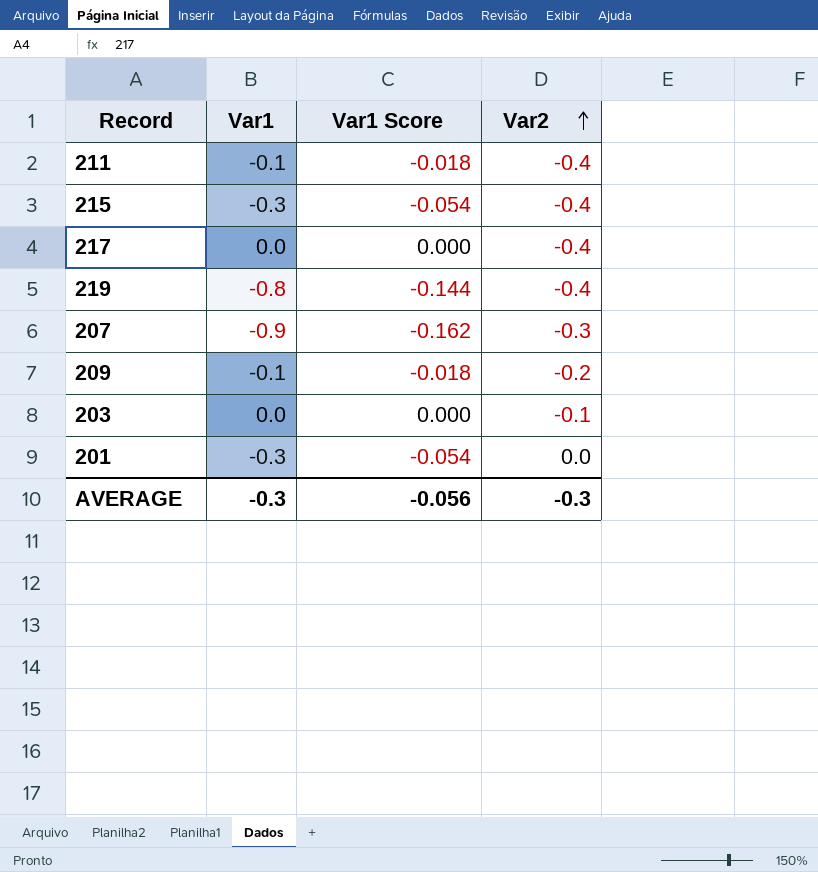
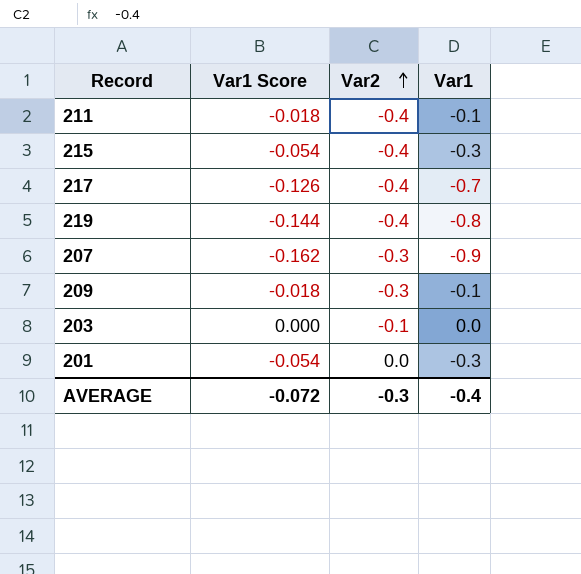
column Var1 | position: 2 -> 4
217 | Var1 Score: 0.000 -> -0.126
217 | Var1: 0.0 -> -0.7
209 | Var2: -0.2 -> -0.3
AVERAGE | Var1 Score: -0.056 -> -0.072
AVERAGE | Var1: -0.3 -> -0.4

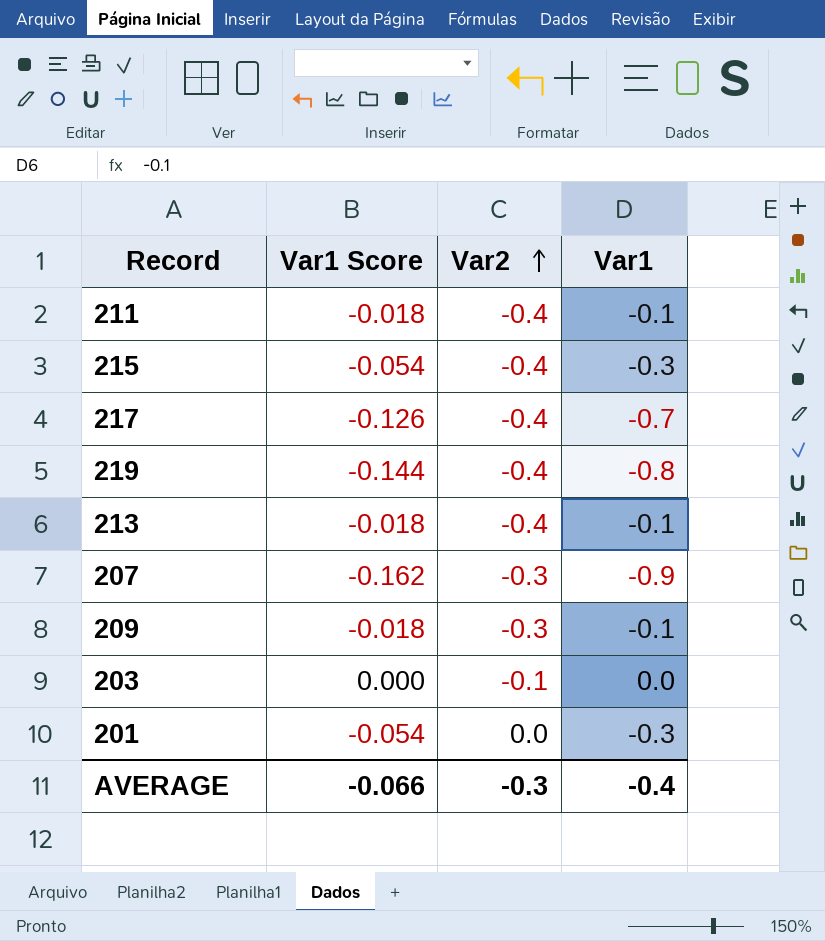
row 213: none -> -0.018 | -0.4 | -0.1
AVERAGE | Var1 Score: -0.072 -> -0.066

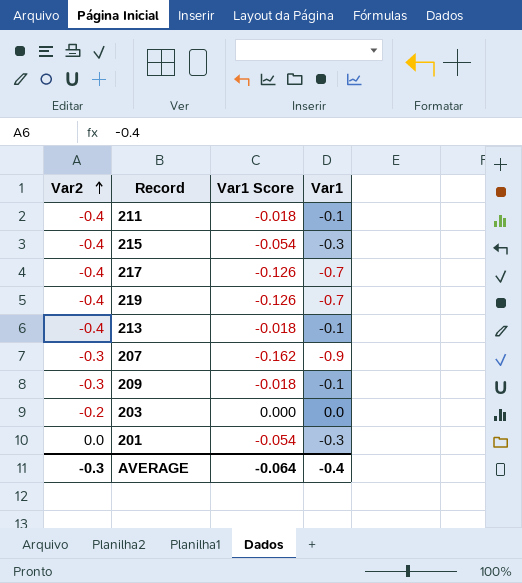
column Var2 | position: 3 -> 1
219 | Var1 Score: -0.144 -> -0.126
219 | Var1: -0.8 -> -0.7
203 | Var2: -0.1 -> -0.2
AVERAGE | Var1 Score: -0.066 -> -0.064

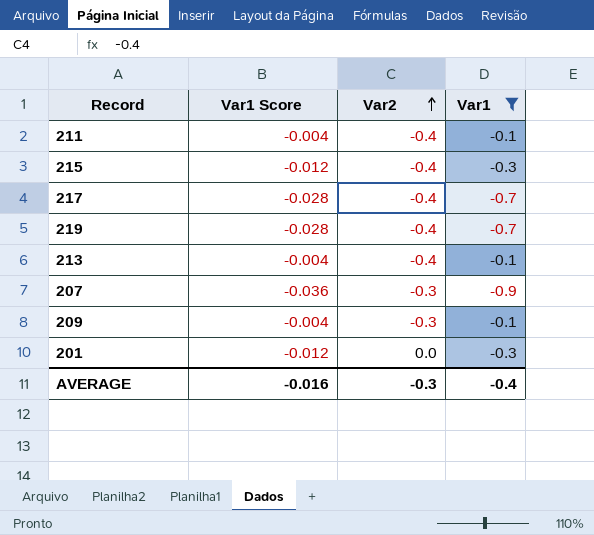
filter: none -> Var1 != 0.0
column Var1 Score | formula: [Var1] * 0.18 -> [Var1] * 0.04
column Var2 | position: 1 -> 3
AVERAGE | Var1 Score: -0.064 -> -0.016

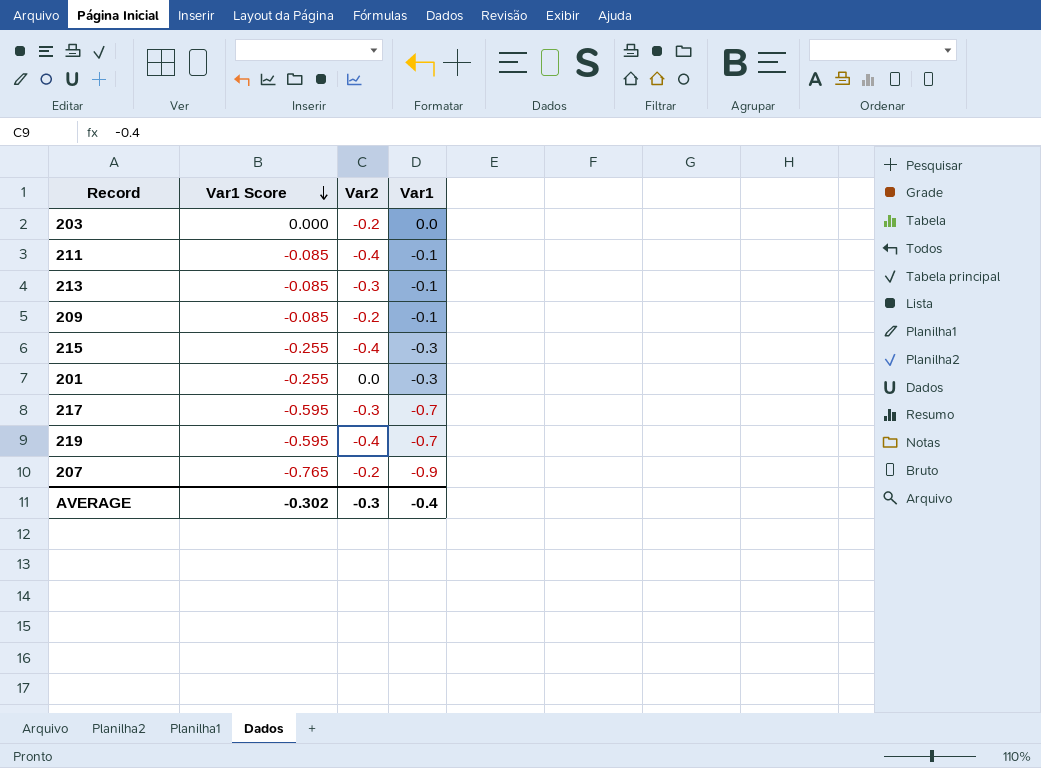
filter: Var1 != 0.0 -> none
row order: Var2 ascending -> Var1 Score descending
column Var1 Score | formula: [Var1] * 0.04 -> [Var1] * 0.85
213 | Var2: -0.4 -> -0.3
209 | Var2: -0.3 -> -0.2
217 | Var2: -0.4 -> -0.3
207 | Var2: -0.3 -> -0.2
AVERAGE | Var1 Score: -0.016 -> -0.302

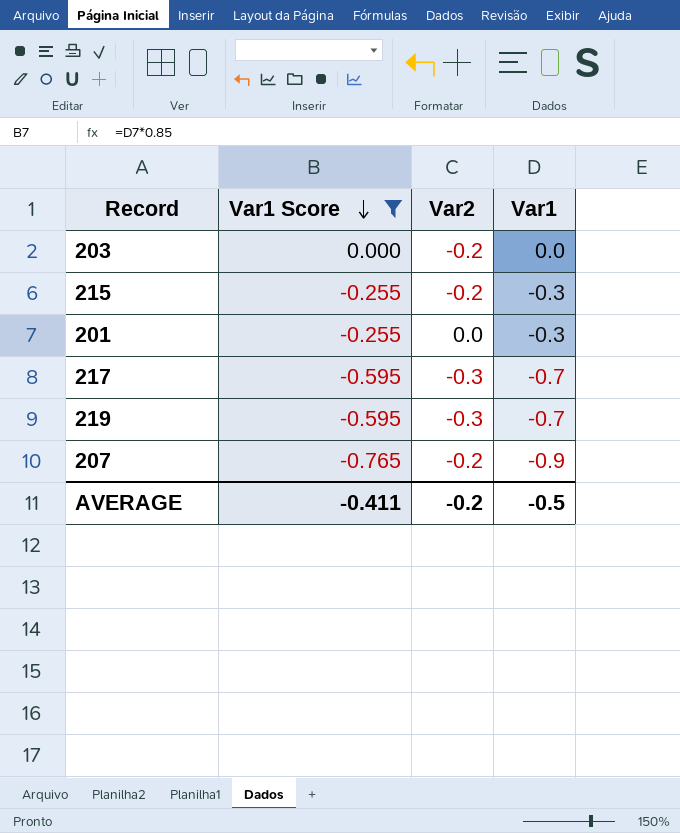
filter: none -> Var1 Score != -0.085
215 | Var2: -0.4 -> -0.2
219 | Var2: -0.4 -> -0.3
AVERAGE | Var1 Score: -0.302 -> -0.411
AVERAGE | Var2: -0.3 -> -0.2
AVERAGE | Var1: -0.4 -> -0.5

